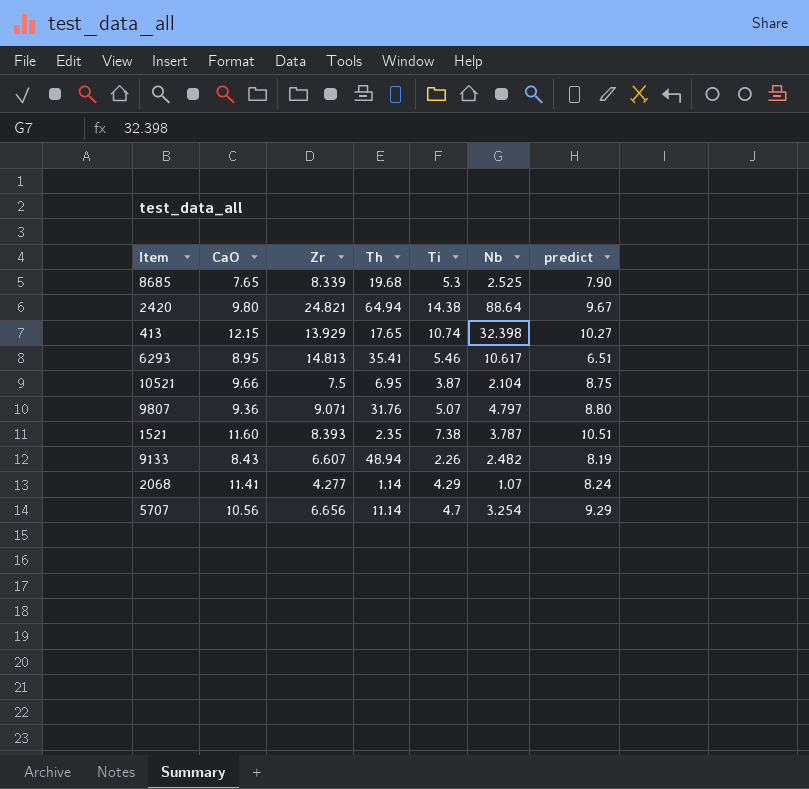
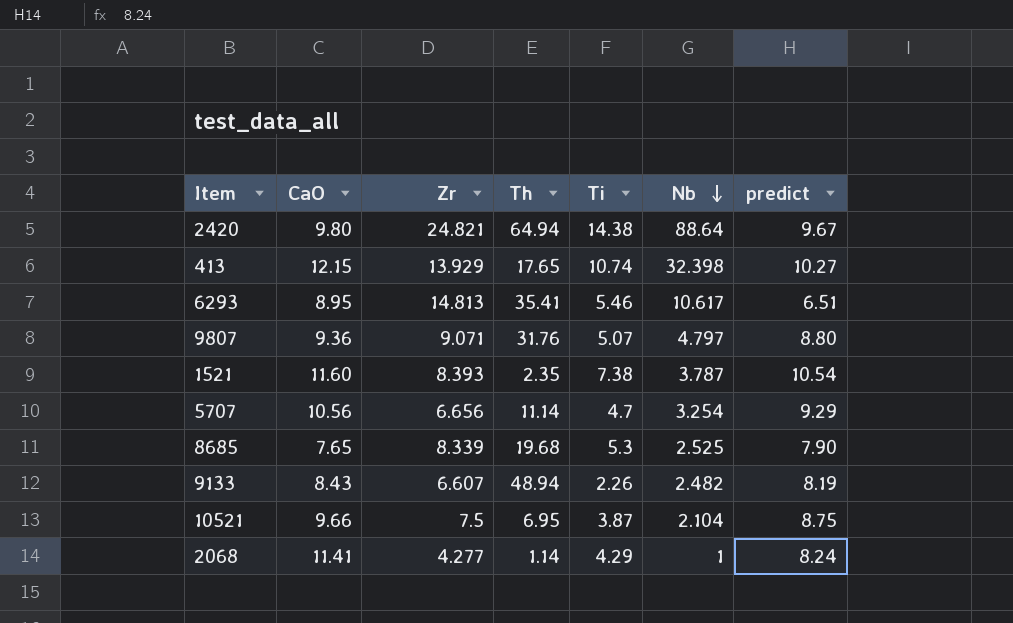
row order: none -> Nb descending
1521 | predict: 10.51 -> 10.54
2068 | Nb: 1.07 -> 1

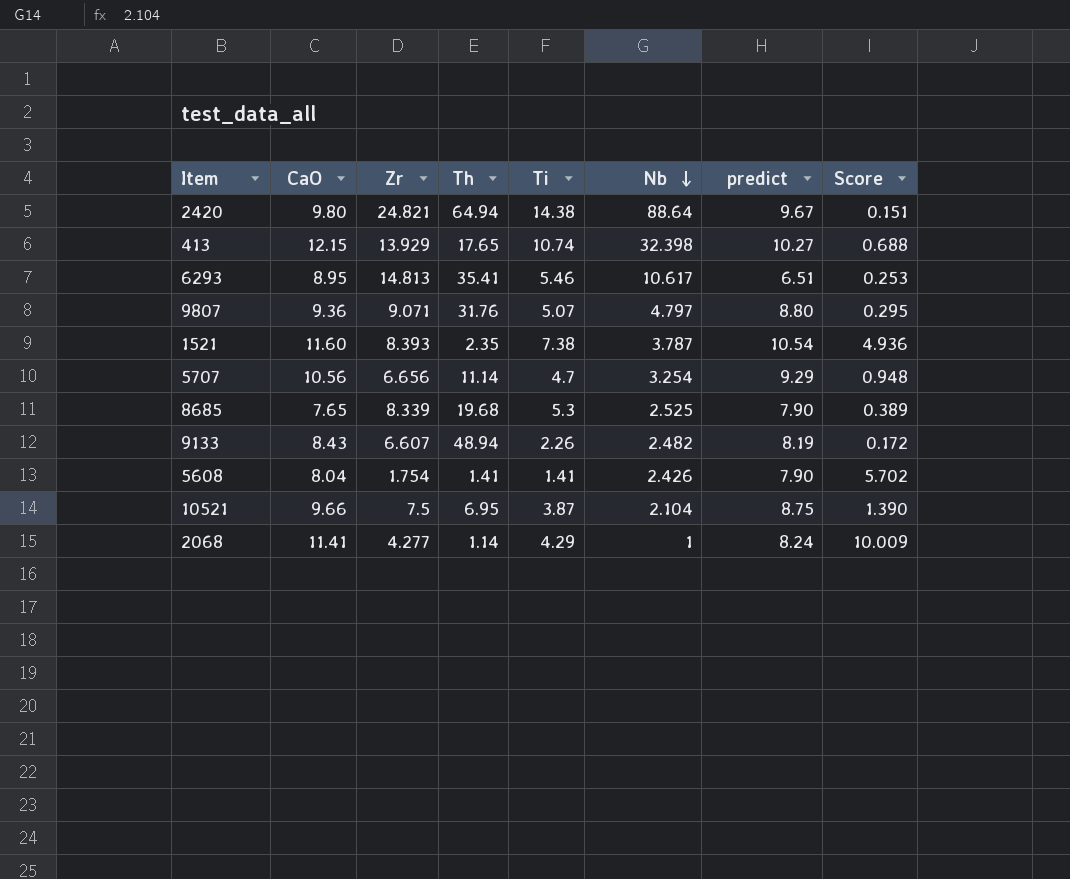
column Score | formula: none -> [CaO] / [Th]
row 5608: none -> 8.04 | 1.754 | 1.41 | 1.41 | 2.426 | 7.90 | 5.702

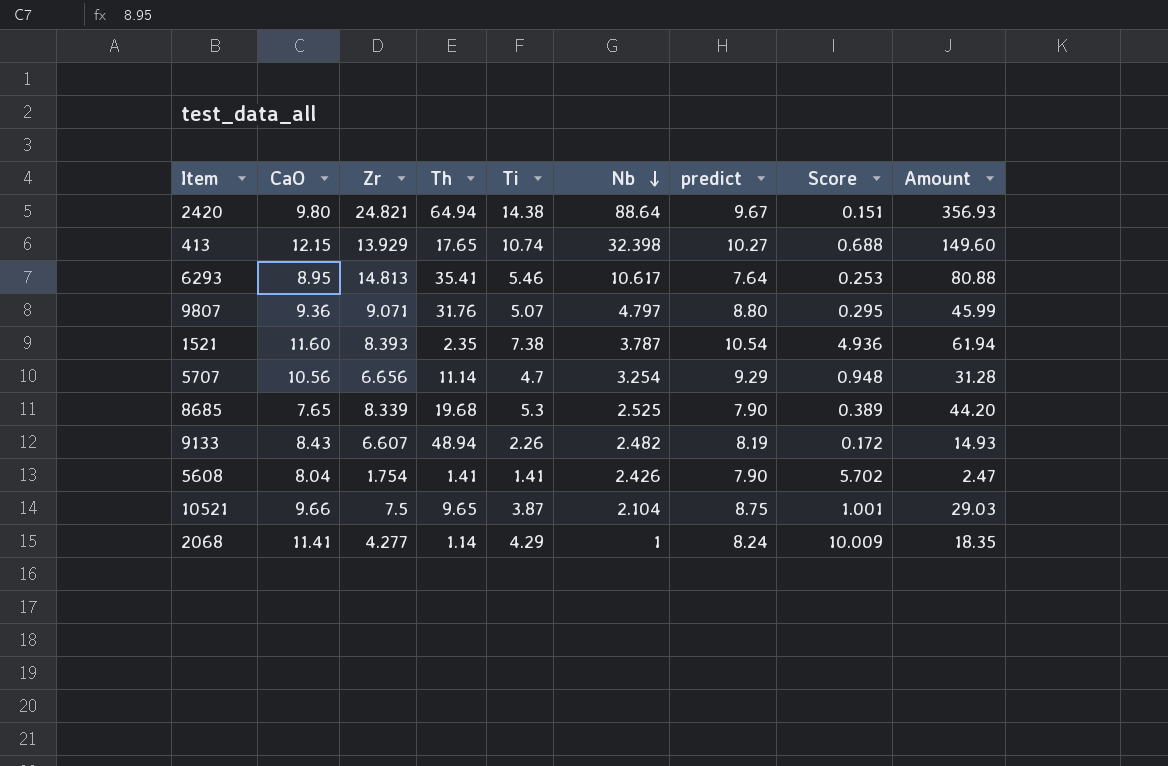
column Amount | formula: none -> [Zr] * [Ti]
6293 | predict: 6.51 -> 7.64
10521 | Th: 6.95 -> 9.65
10521 | Score: 1.390 -> 1.001

